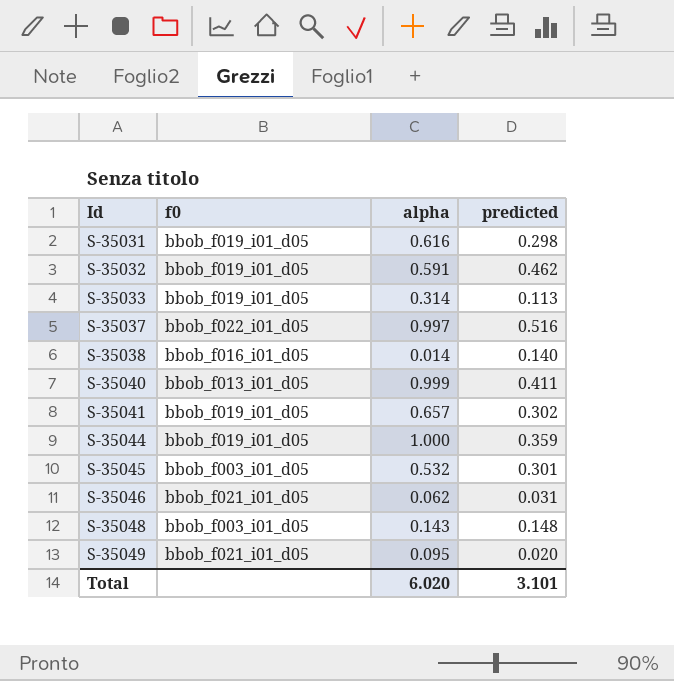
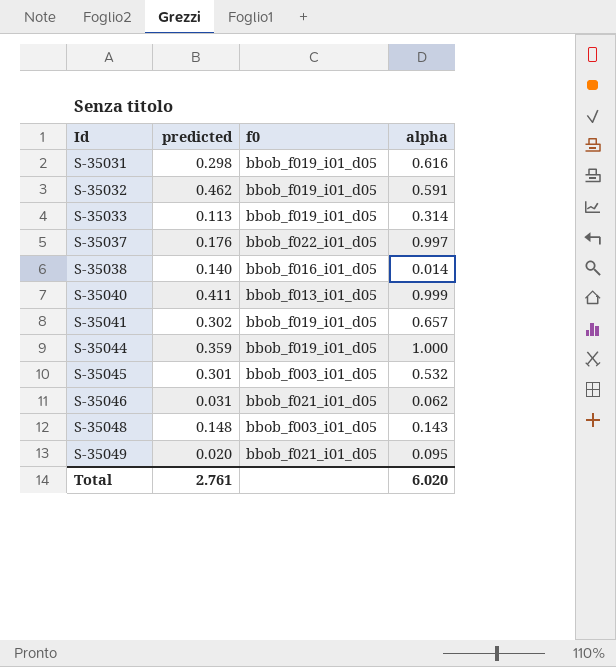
column predicted | position: 4 -> 2
S-35037 | predicted: 0.516 -> 0.176
Total | predicted: 3.101 -> 2.761

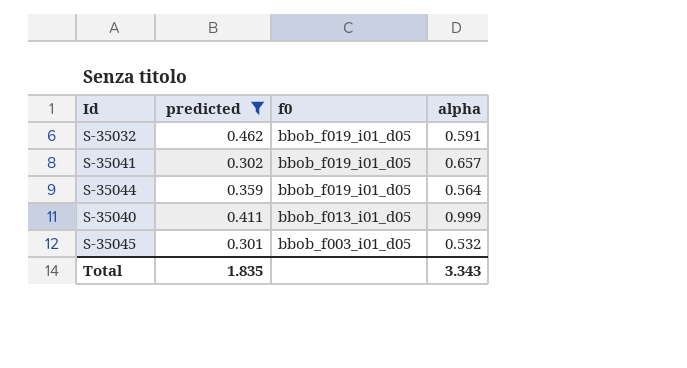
filter: none -> predicted >= 0.301
row order: Id ascending -> f0 descending
S-35044 | alpha: 1.000 -> 0.564
Total | predicted: 2.761 -> 1.835
Total | alpha: 6.020 -> 3.343

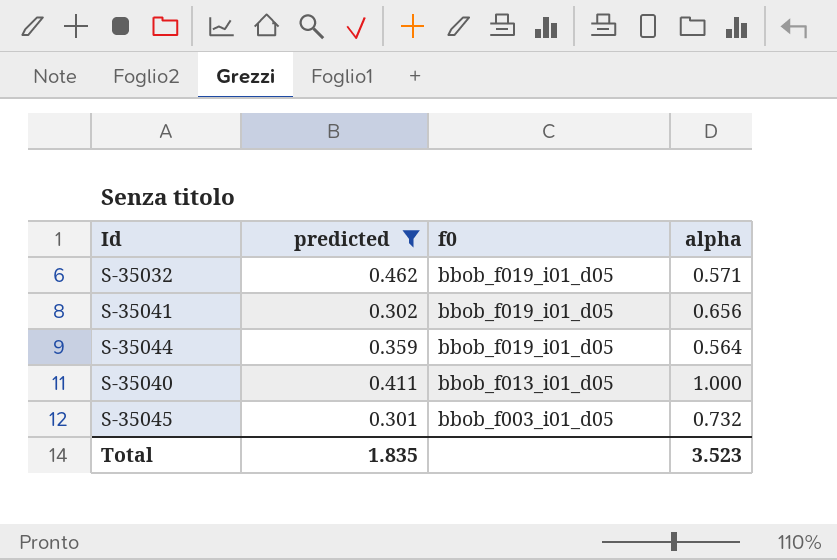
S-35032 | alpha: 0.591 -> 0.571
S-35041 | alpha: 0.657 -> 0.656
S-35040 | alpha: 0.999 -> 1.000
S-35045 | alpha: 0.532 -> 0.732
Total | alpha: 3.343 -> 3.523

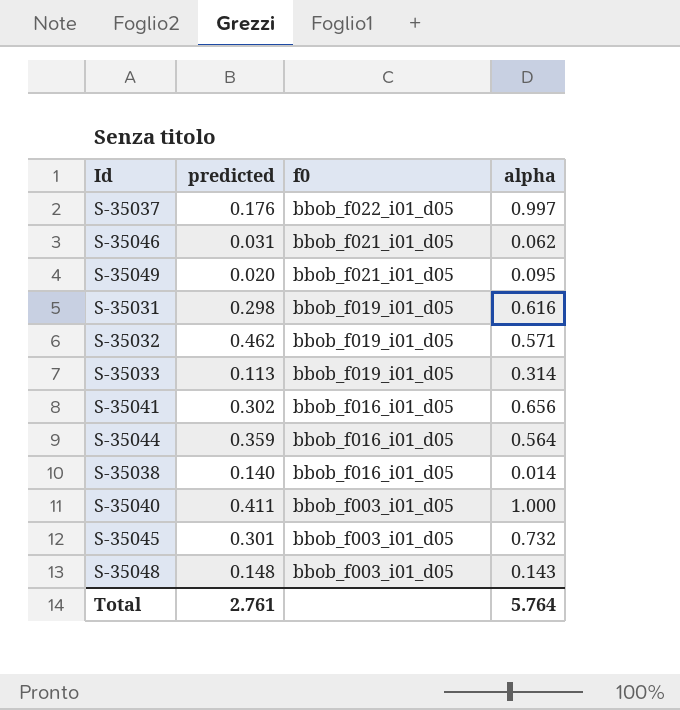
filter: predicted >= 0.301 -> none
S-35041 | f0: bbob_f019_i01_d05 -> bbob_f016_i01_d05
S-35044 | f0: bbob_f019_i01_d05 -> bbob_f016_i01_d05
S-35040 | f0: bbob_f013_i01_d05 -> bbob_f003_i01_d05
Total | predicted: 1.835 -> 2.761
Total | alpha: 3.523 -> 5.764

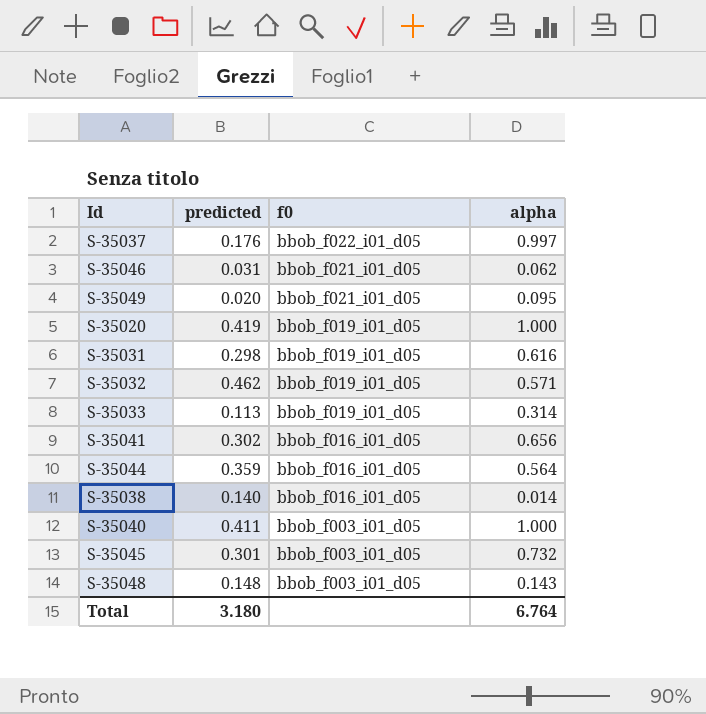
row S-35020: none -> 0.419 | bbob_f019_i01_d05 | 1.000
Total | predicted: 2.761 -> 3.180
Total | alpha: 5.764 -> 6.764

